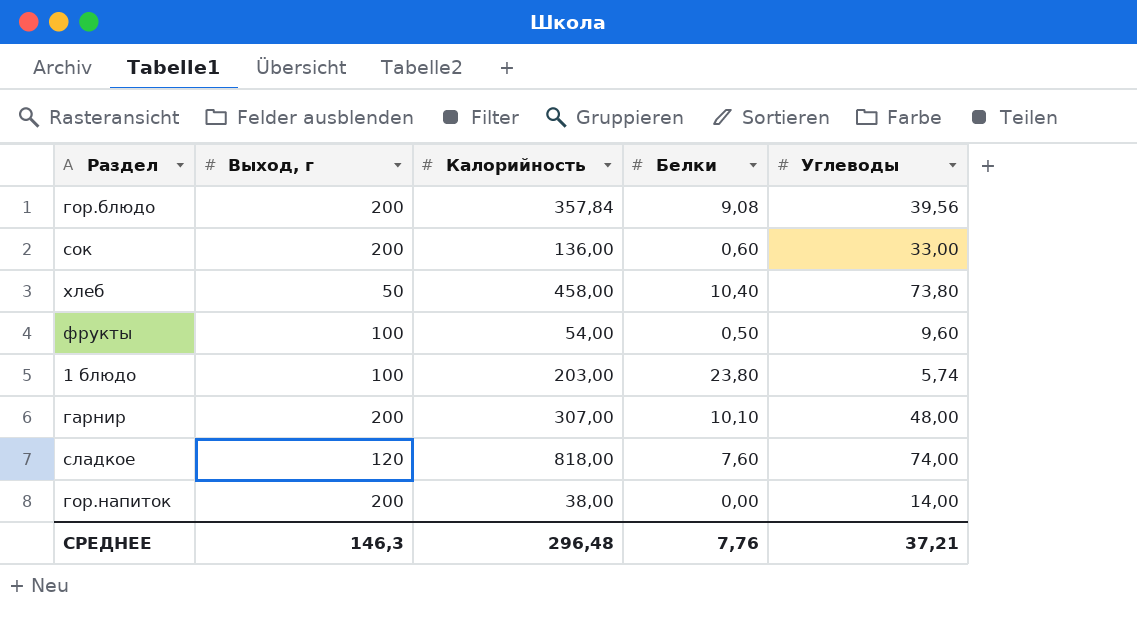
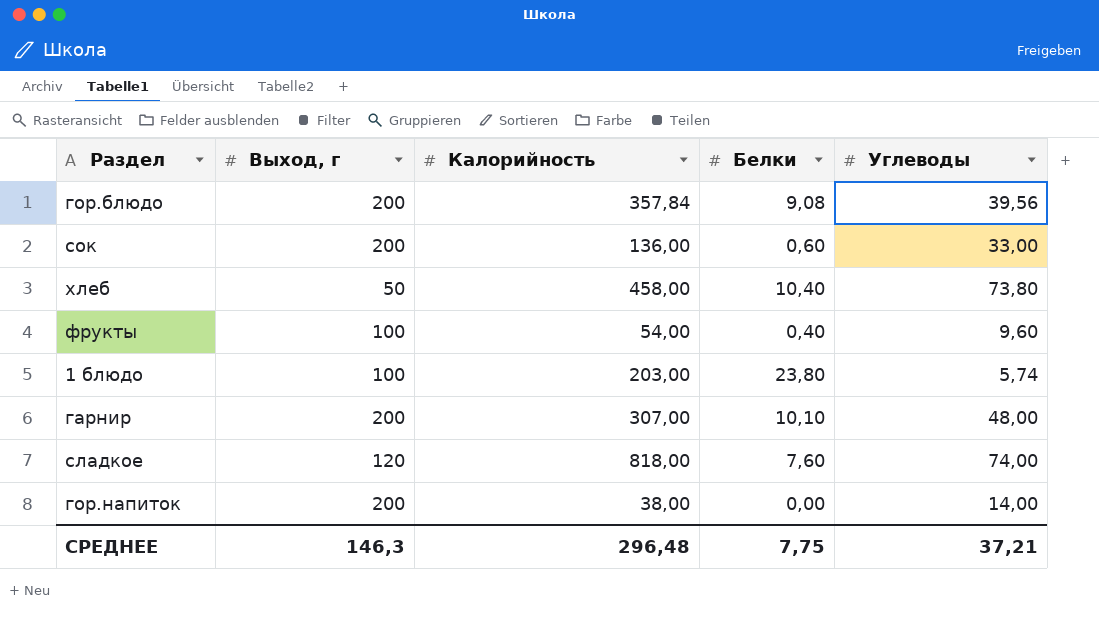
фрукты | Белки: 0,50 -> 0,40
СРЕДНЕЕ | Белки: 7,76 -> 7,75

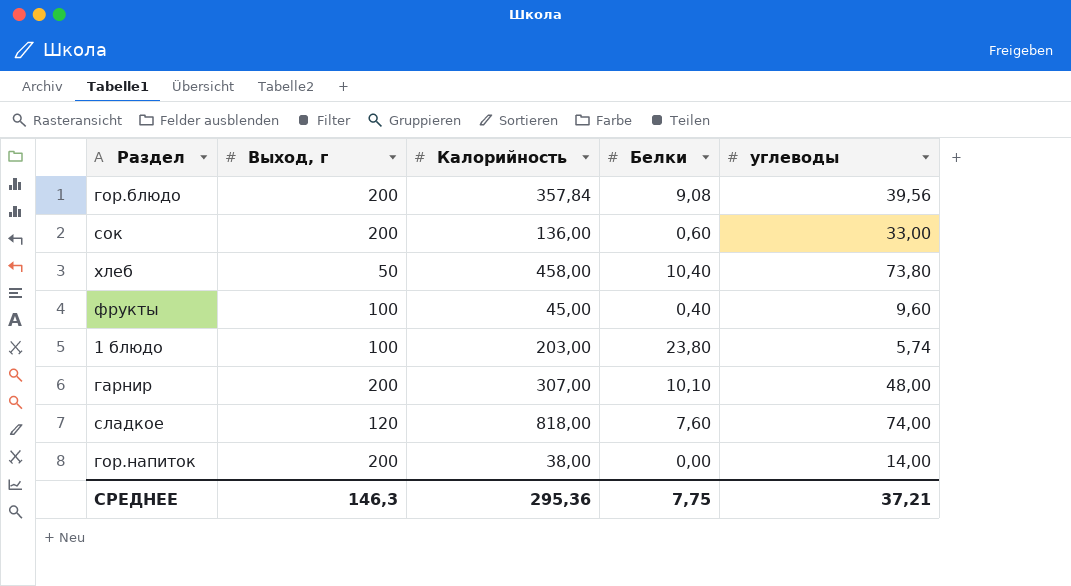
column name: Углеводы -> углеводы
фрукты | Калорийность: 54,00 -> 45,00
СРЕДНЕЕ | Калорийность: 296,48 -> 295,36

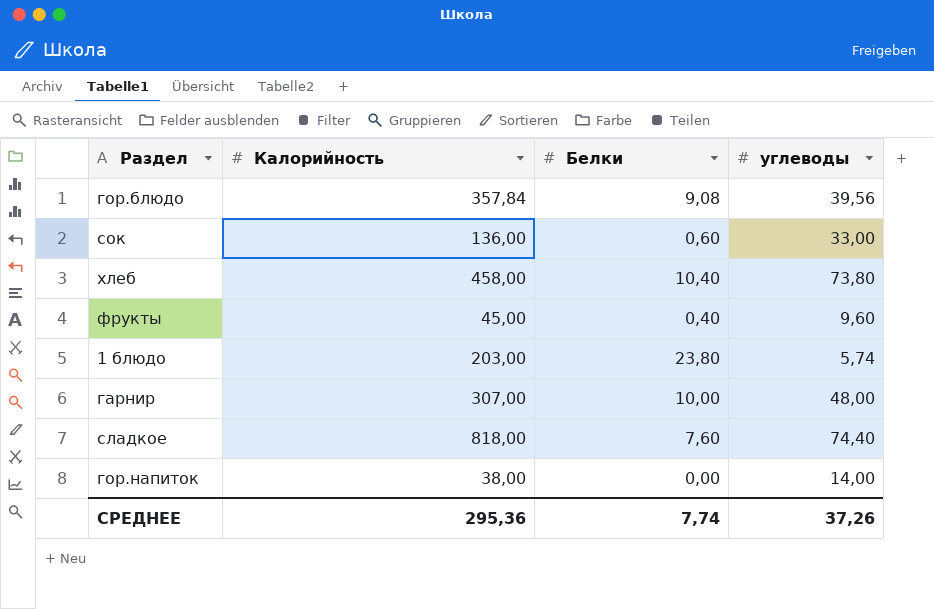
column Выход, г | position: 2 -> none
гарнир | Белки: 10,10 -> 10,00
сладкое | углеводы: 74,00 -> 74,40
СРЕДНЕЕ | Белки: 7,75 -> 7,74
СРЕДНЕЕ | углеводы: 37,21 -> 37,26

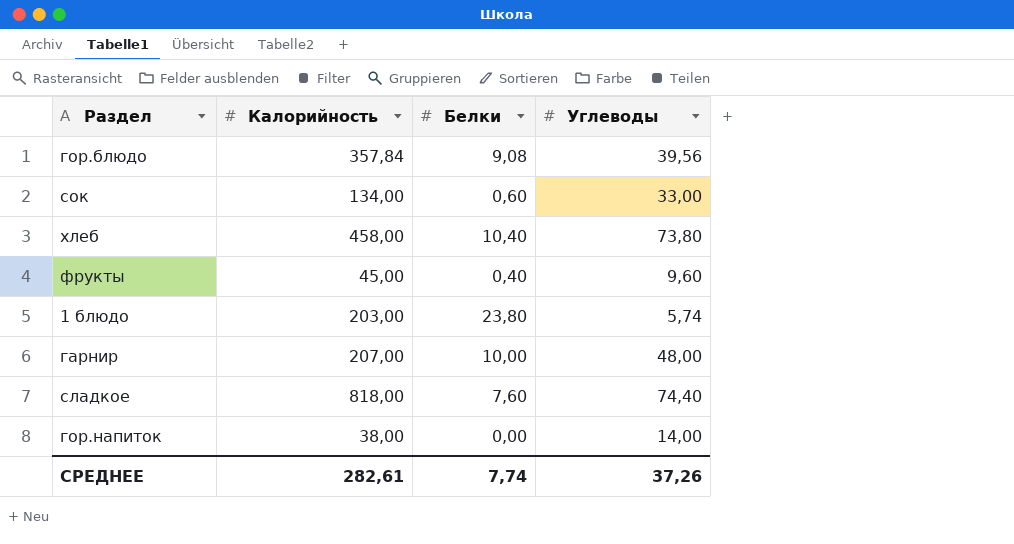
column name: углеводы -> Углеводы
сок | Калорийность: 136,00 -> 134,00
гарнир | Калорийность: 307,00 -> 207,00
СРЕДНЕЕ | Калорийность: 295,36 -> 282,61

